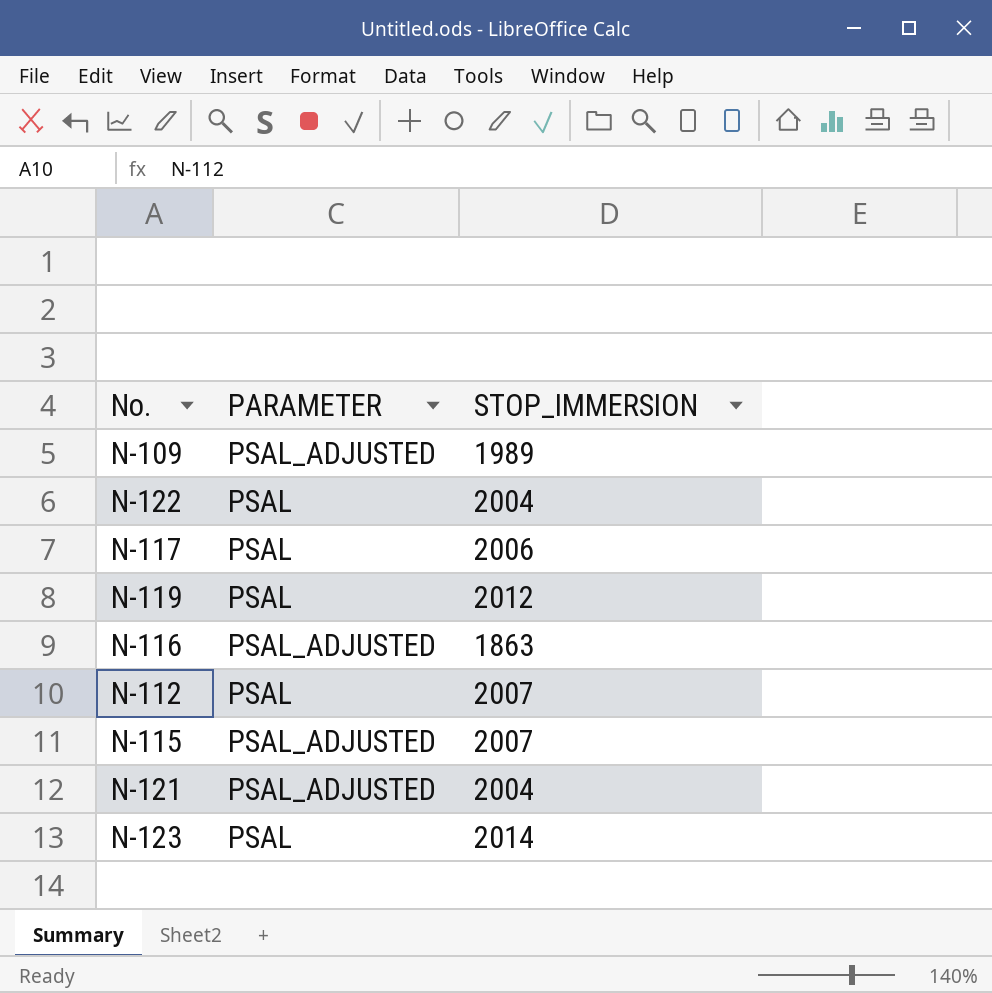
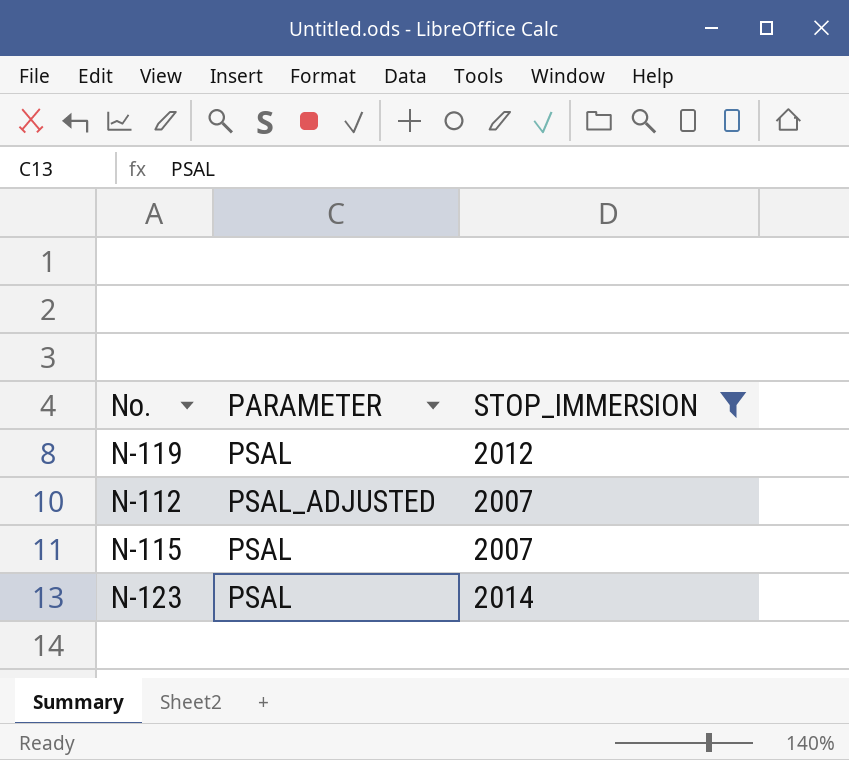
filter: none -> STOP_IMMERSION >= 2007
N-112 | PARAMETER: PSAL -> PSAL_ADJUSTED
N-115 | PARAMETER: PSAL_ADJUSTED -> PSAL

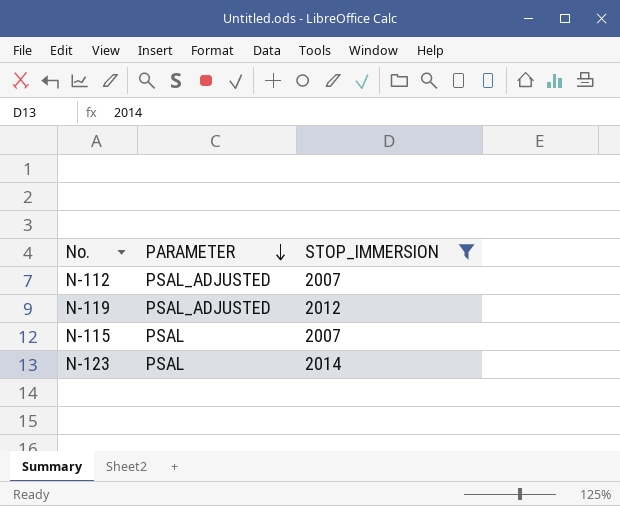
row order: none -> PARAMETER descending
N-119 | PARAMETER: PSAL -> PSAL_ADJUSTED

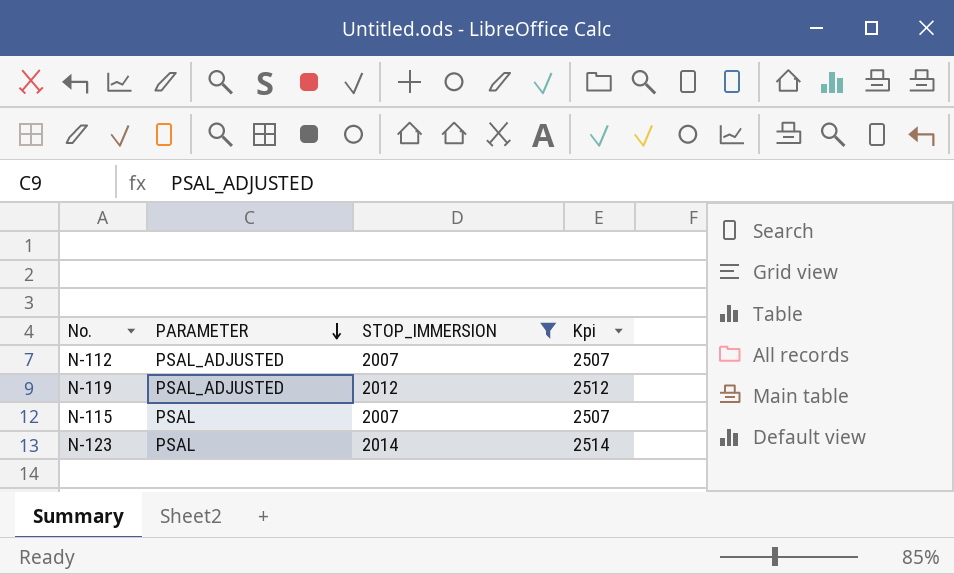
column Kpi | formula: none -> [STOP_IMMERSION] + 500

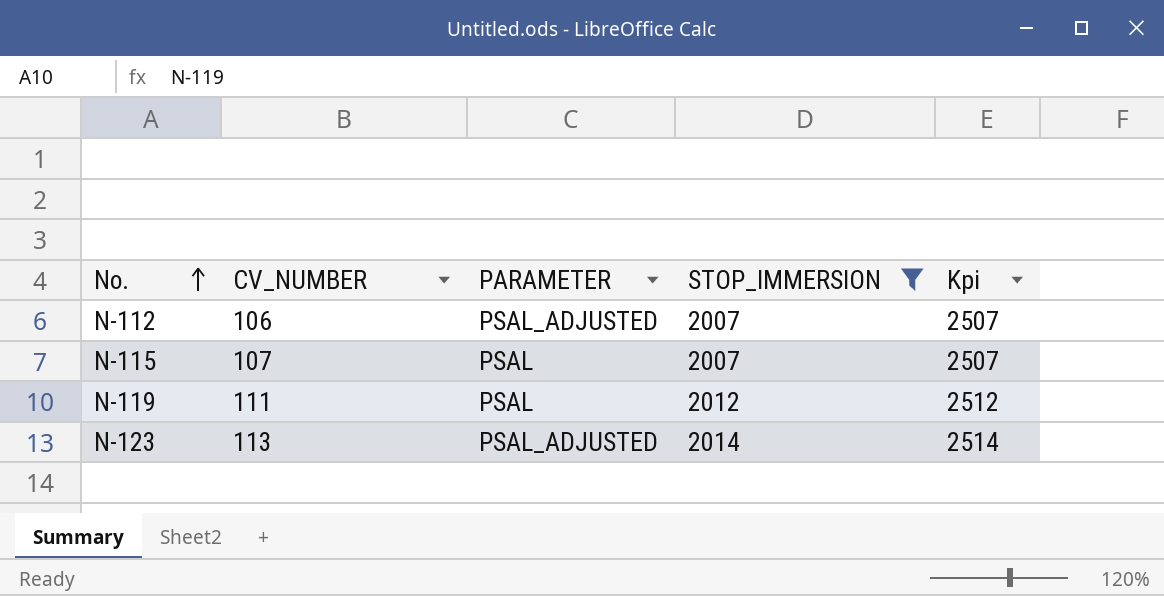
row order: PARAMETER descending -> No. ascending
column CV_NUMBER | position: none -> 2
N-119 | PARAMETER: PSAL_ADJUSTED -> PSAL
N-123 | PARAMETER: PSAL -> PSAL_ADJUSTED

